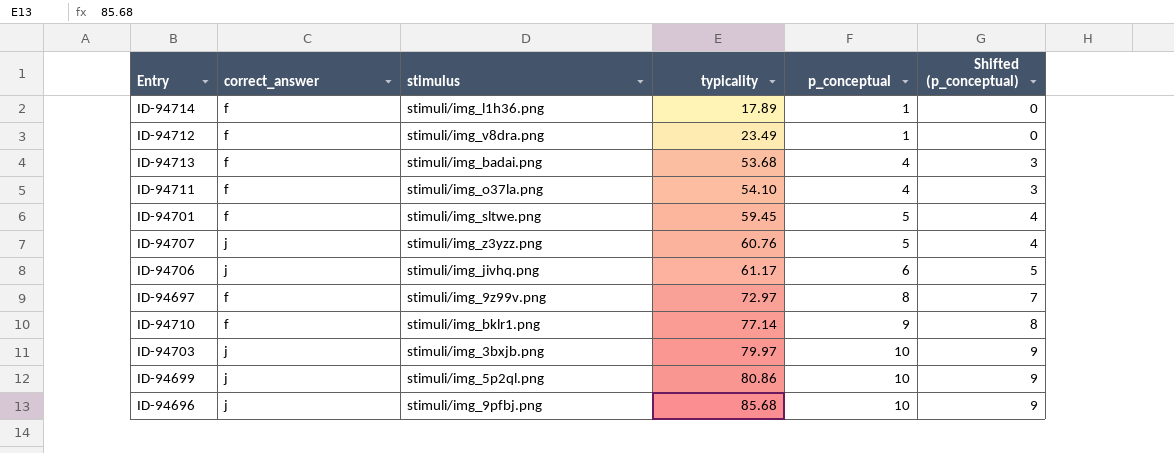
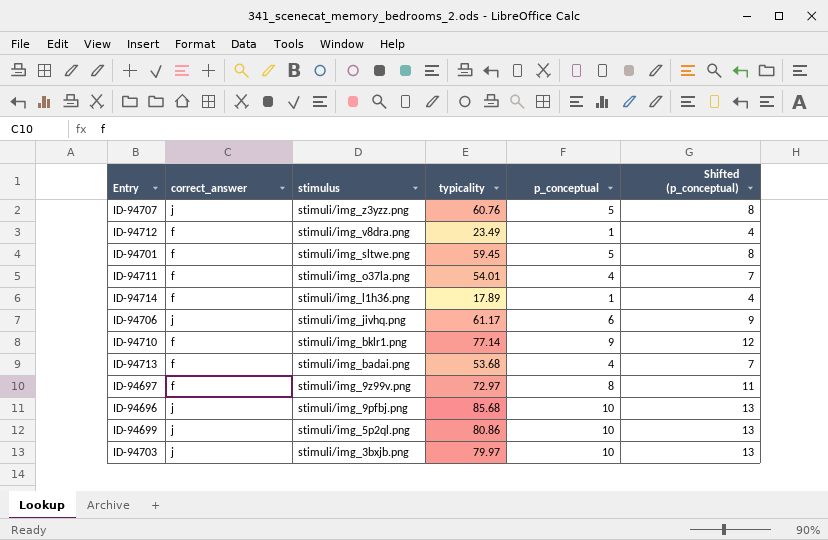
row order: typicality ascending -> stimulus descending
column Shifted (p_conceptual) | formula: [p_conceptual] - 1 -> [p_conceptual] + 3
ID-94711 | typicality: 54.10 -> 54.01

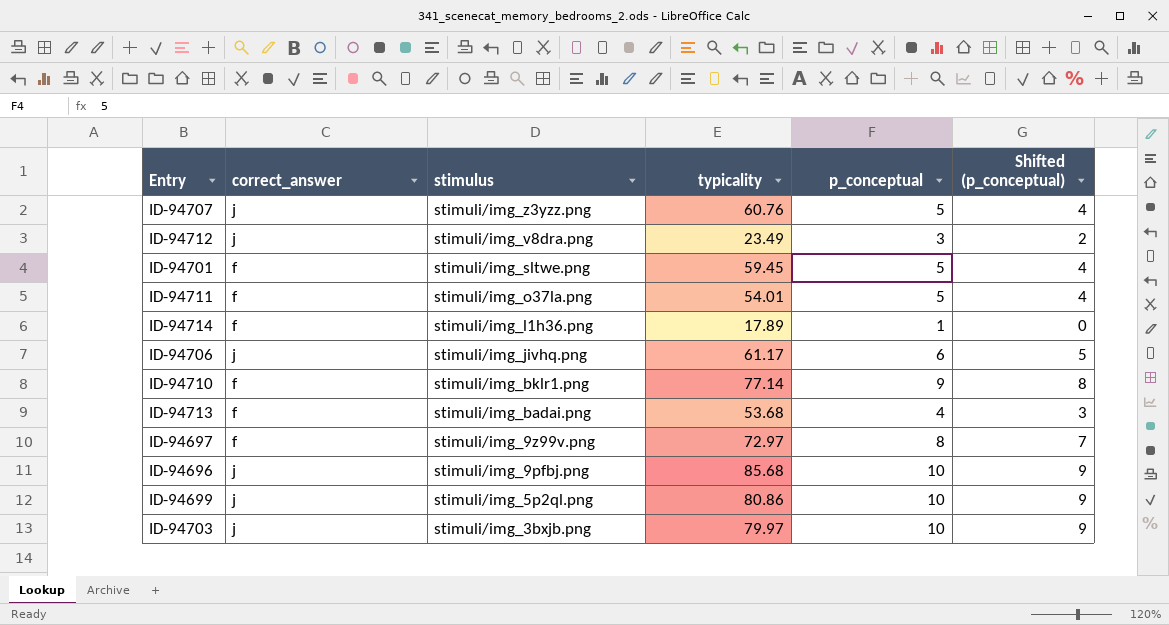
column Shifted (p_conceptual) | formula: [p_conceptual] + 3 -> [p_conceptual] - 1
ID-94712 | correct_answer: f -> j
ID-94712 | p_conceptual: 1 -> 3
ID-94711 | p_conceptual: 4 -> 5

